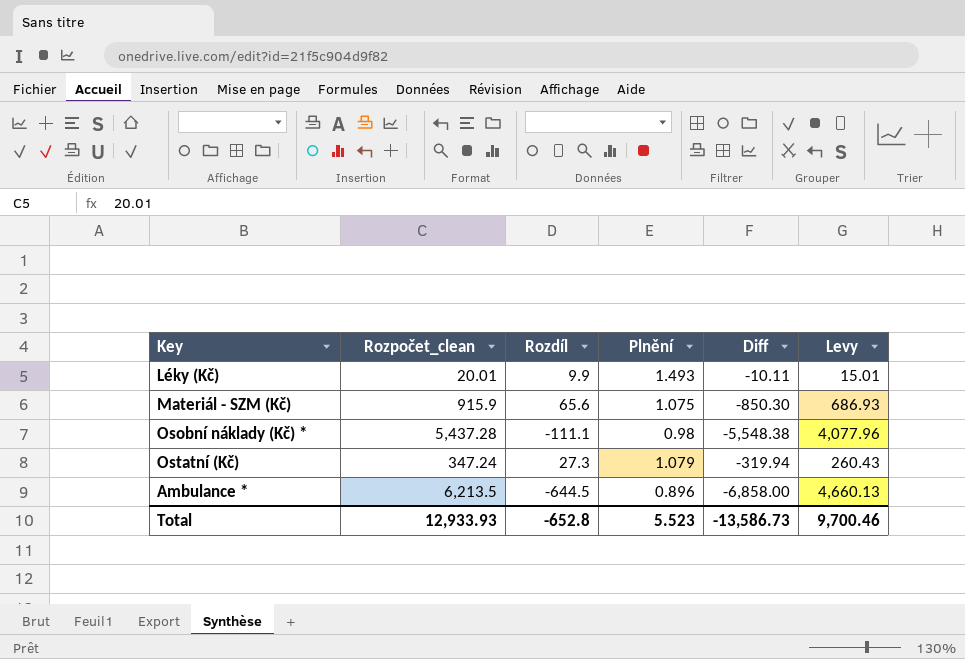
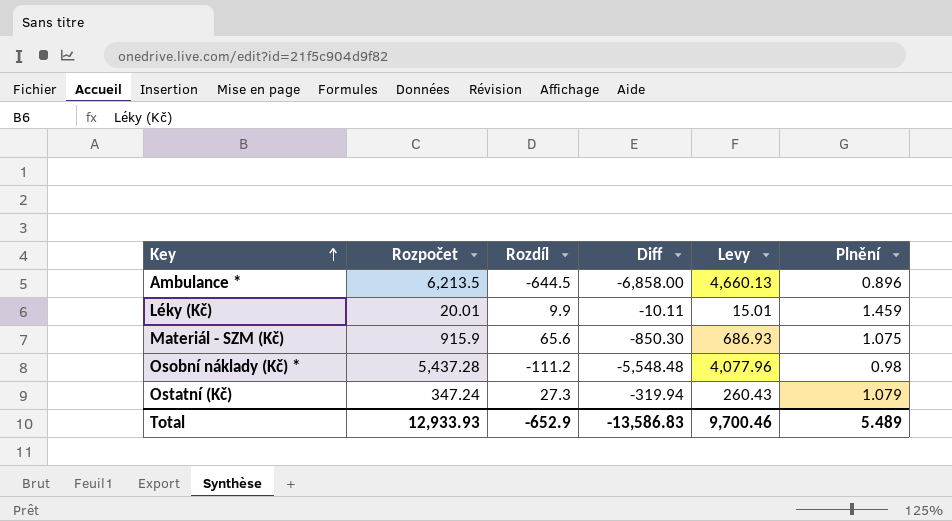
row order: none -> Key ascending
column name: Rozpočet_clean -> Rozpočet
column Plnění | position: 4 -> 6
Léky (Kč) | Plnění: 1.493 -> 1.459
Osobní náklady (Kč) * | Rozdíl: -111.1 -> -111.2
Osobní náklady (Kč) * | Diff: -5,548.38 -> -5,548.48
Total | Rozdíl: -652.8 -> -652.9
Total | Diff: -13,586.73 -> -13,586.83
Total | Plnění: 5.523 -> 5.489

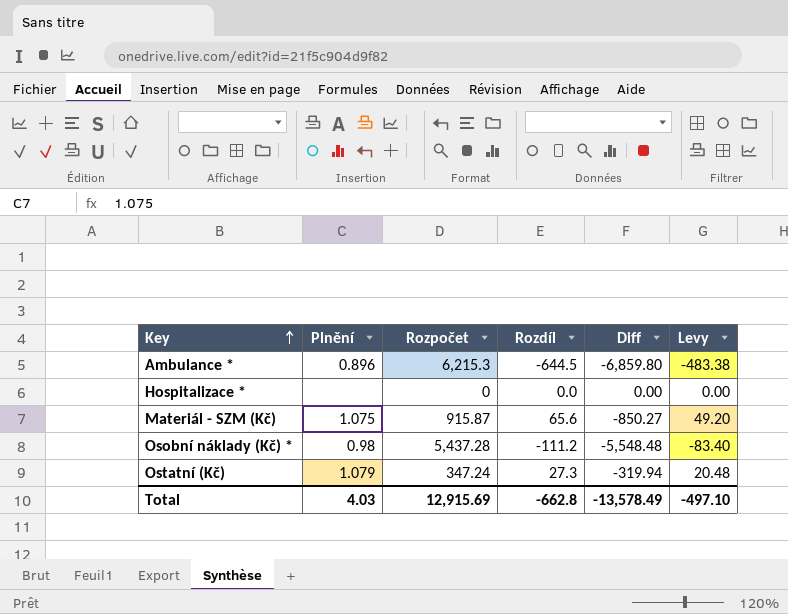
column Plnění | position: 6 -> 2
column Levy | formula: [Rozpočet] * 0.75 -> [Rozdíl] * 0.75
row Léky (Kč): 20.01 | 9.9 | -10.11 | 15.01 | 1.459 -> none
Ambulance * | Rozpočet: 6,213.5 -> 6,215.3
Ambulance * | Diff: -6,858.00 -> -6,859.80
row Hospitalizace *: none -> none | 0 | 0.0 | 0.00 | 0.00
Materiál - SZM (Kč) | Rozpočet: 915.9 -> 915.87
Materiál - SZM (Kč) | Diff: -850.30 -> -850.27
Total | Plnění: 5.489 -> 4.03
Total | Rozpočet: 12,933.93 -> 12,915.69
Total | Rozdíl: -652.9 -> -662.8
Total | Diff: -13,586.83 -> -13,578.49
Total | Levy: 9,700.46 -> -497.10

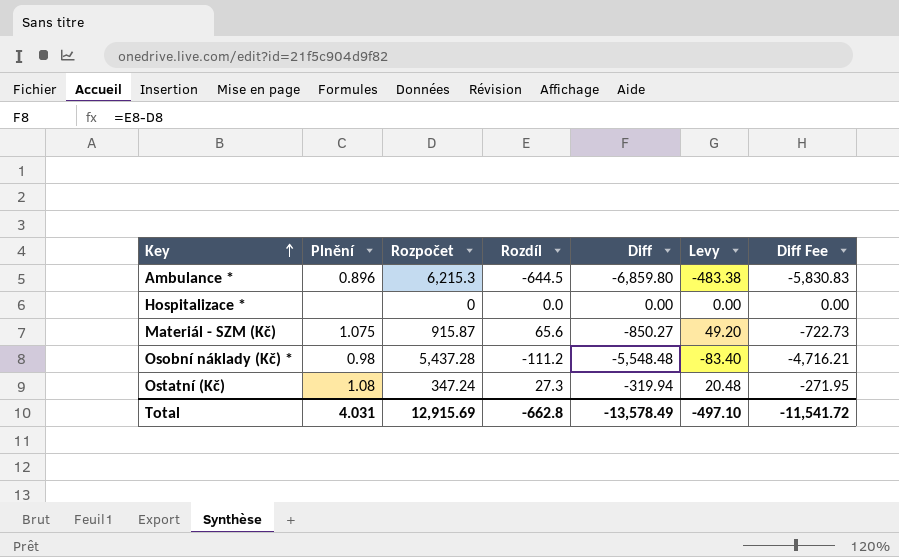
column Diff Fee | formula: none -> [Diff] * 0.85
Ostatní (Kč) | Plnění: 1.079 -> 1.08
Total | Plnění: 4.03 -> 4.031

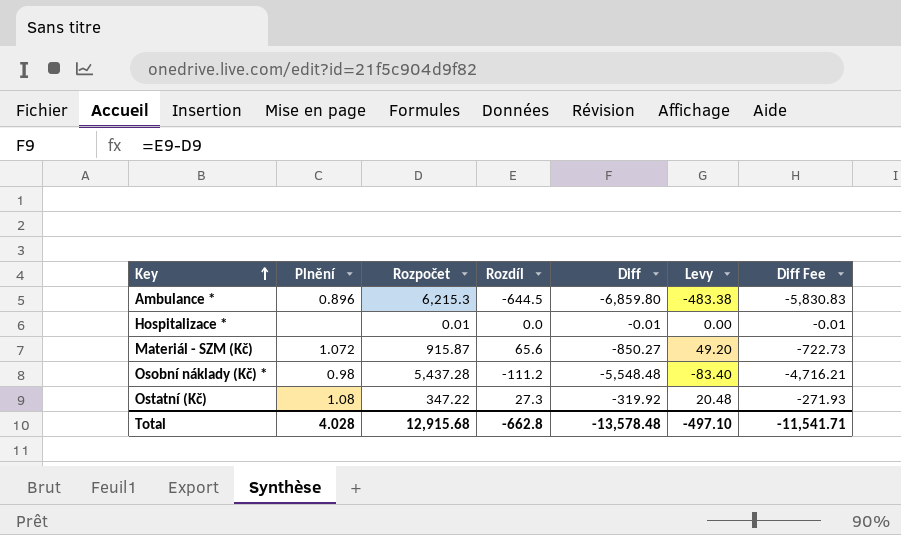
Hospitalizace * | Rozpočet: 0 -> 0.01
Hospitalizace * | Diff: 0.00 -> -0.01
Hospitalizace * | Diff Fee: 0.00 -> -0.01
Materiál - SZM (Kč) | Plnění: 1.075 -> 1.072
Ostatní (Kč) | Rozpočet: 347.24 -> 347.22
Ostatní (Kč) | Diff: -319.94 -> -319.92
Ostatní (Kč) | Diff Fee: -271.95 -> -271.93
Total | Plnění: 4.031 -> 4.028
Total | Rozpočet: 12,915.69 -> 12,915.68
Total | Diff: -13,578.49 -> -13,578.48
Total | Diff Fee: -11,541.72 -> -11,541.71

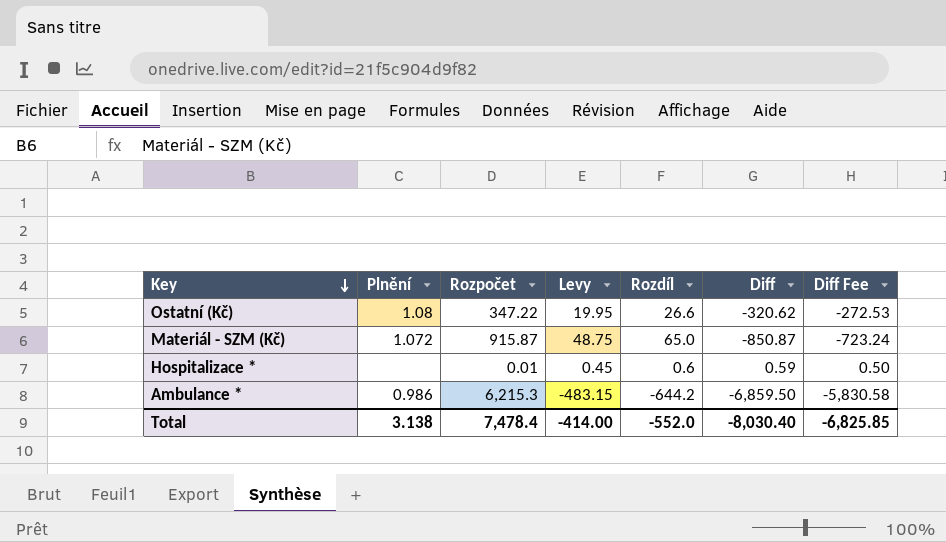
row order: Key ascending -> Key descending
column Levy | position: 6 -> 4
row Osobní náklady (Kč) *: 0.98 | 5,437.28 | -111.2 | -5,548.48 | -83.40 | -4,716.21 -> none
Ostatní (Kč) | Levy: 20.48 -> 19.95
Ostatní (Kč) | Rozdíl: 27.3 -> 26.6
Ostatní (Kč) | Diff: -319.92 -> -320.62
Ostatní (Kč) | Diff Fee: -271.93 -> -272.53
Materiál - SZM (Kč) | Levy: 49.20 -> 48.75
Materiál - SZM (Kč) | Rozdíl: 65.6 -> 65.0
Materiál - SZM (Kč) | Diff: -850.27 -> -850.87
Materiál - SZM (Kč) | Diff Fee: -722.73 -> -723.24
Hospitalizace * | Levy: 0.00 -> 0.45
Hospitalizace * | Rozdíl: 0.0 -> 0.6
Hospitalizace * | Diff: -0.01 -> 0.59
Hospitalizace * | Diff Fee: -0.01 -> 0.50
Ambulance * | Plnění: 0.896 -> 0.986
Ambulance * | Levy: -483.38 -> -483.15
Ambulance * | Rozdíl: -644.5 -> -644.2
Ambulance * | Diff: -6,859.80 -> -6,859.50
Ambulance * | Diff Fee: -5,830.83 -> -5,830.58
Total | Plnění: 4.028 -> 3.138
Total | Rozpočet: 12,915.68 -> 7,478.4
Total | Levy: -497.10 -> -414.00
Total | Rozdíl: -662.8 -> -552.0
Total | Diff: -13,578.48 -> -8,030.40
Total | Diff Fee: -11,541.71 -> -6,825.85

